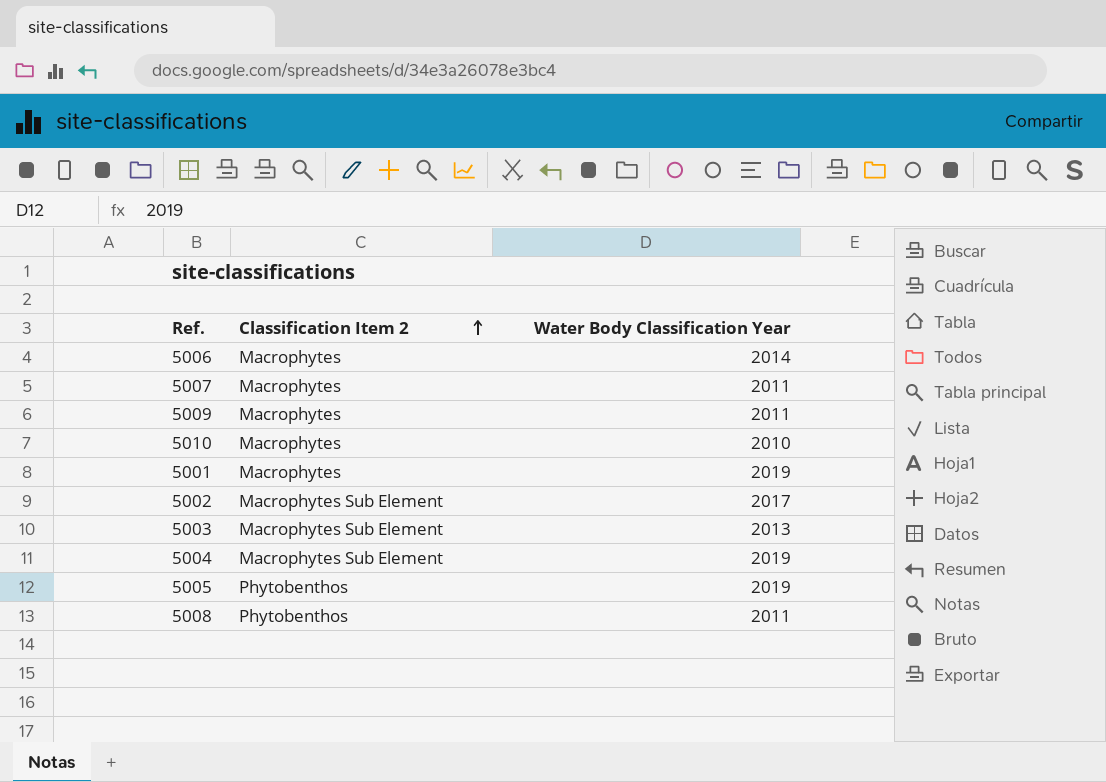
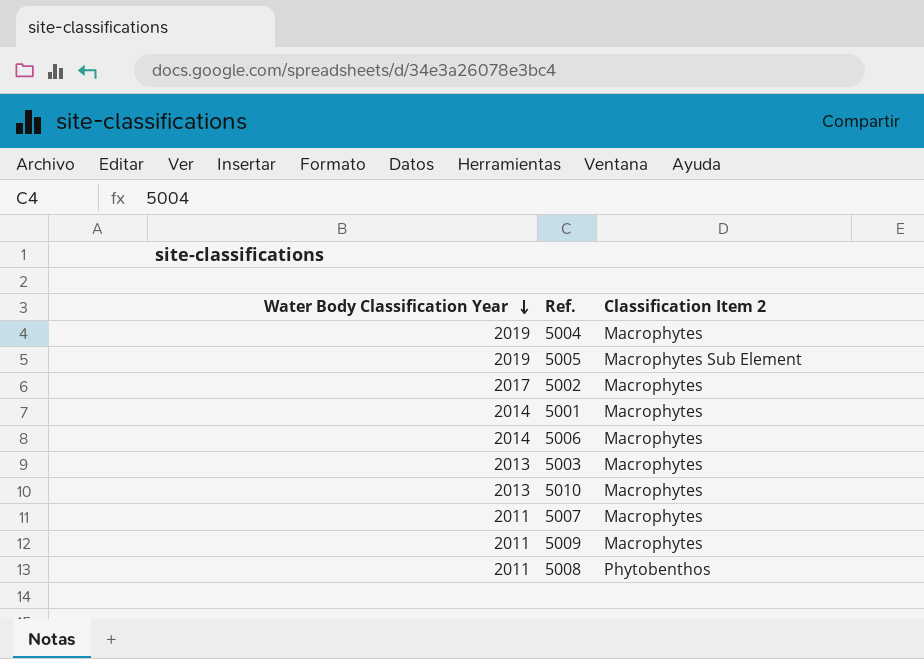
row order: Classification Item 2 ascending -> Water Body Classification Year descending
column Water Body Classification Year | position: 3 -> 1
5004 | Classification Item 2: Macrophytes Sub Element -> Macrophytes
5005 | Classification Item 2: Phytobenthos -> Macrophytes Sub Element
5002 | Classification Item 2: Macrophytes Sub Element -> Macrophytes
5001 | Water Body Classification Year: 2019 -> 2014
5003 | Classification Item 2: Macrophytes Sub Element -> Macrophytes
5010 | Water Body Classification Year: 2010 -> 2013

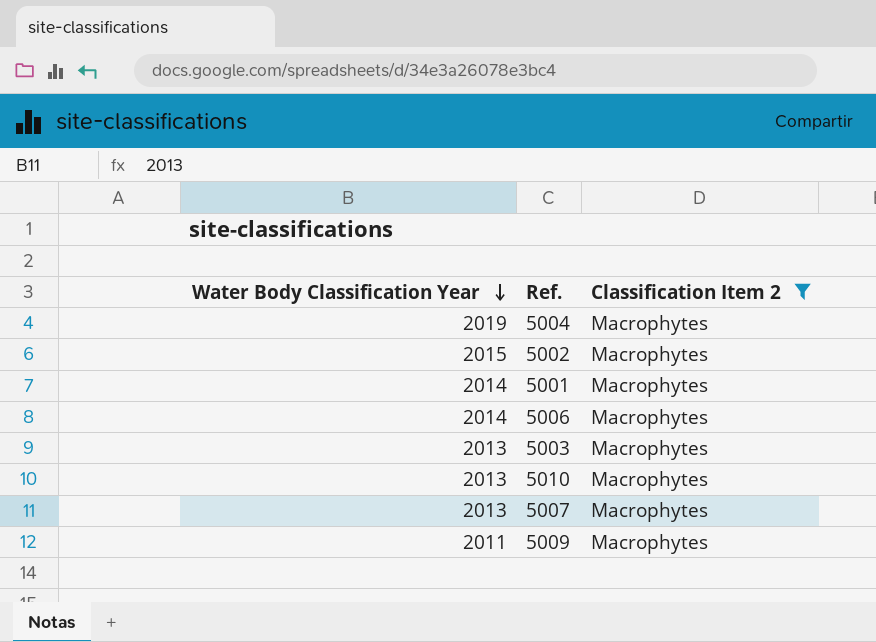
filter: none -> Classification Item 2 = Macrophytes
5002 | Water Body Classification Year: 2017 -> 2015
5007 | Water Body Classification Year: 2011 -> 2013

